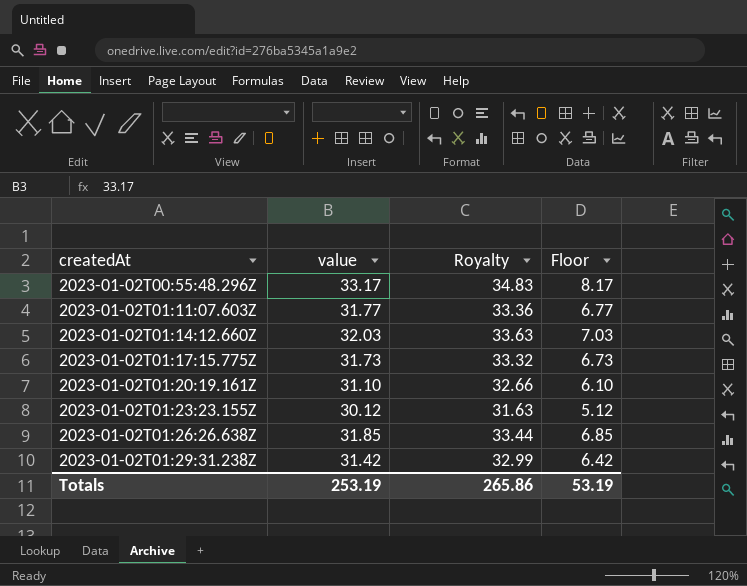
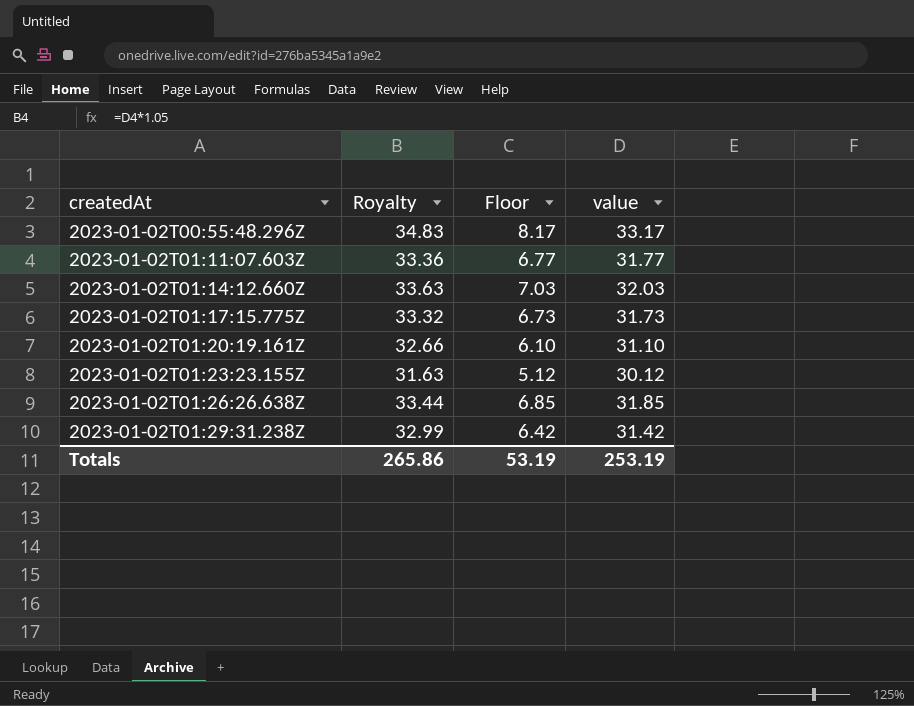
column value | position: 2 -> 4

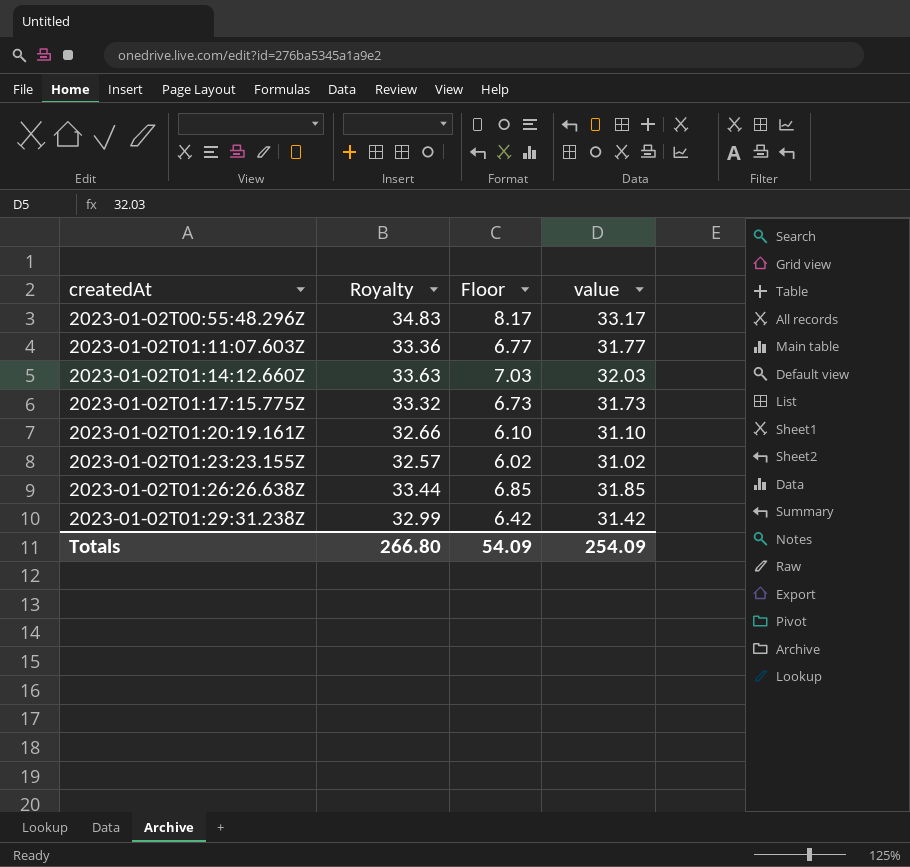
2023-01-02T01:23:23.155Z | Royalty: 31.63 -> 32.57
2023-01-02T01:23:23.155Z | Floor: 5.12 -> 6.02
2023-01-02T01:23:23.155Z | value: 30.12 -> 31.02
Totals | Royalty: 265.86 -> 266.80
Totals | Floor: 53.19 -> 54.09
Totals | value: 253.19 -> 254.09

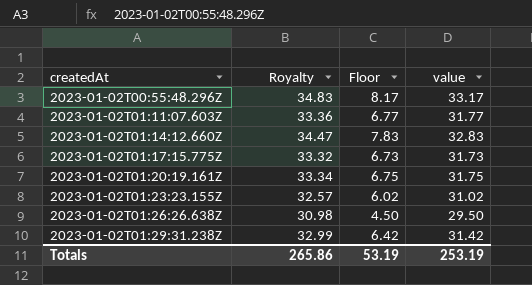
2023-01-02T01:14:12.660Z | Royalty: 33.63 -> 34.47
2023-01-02T01:14:12.660Z | Floor: 7.03 -> 7.83
2023-01-02T01:14:12.660Z | value: 32.03 -> 32.83
2023-01-02T01:20:19.161Z | Royalty: 32.66 -> 33.34
2023-01-02T01:20:19.161Z | Floor: 6.10 -> 6.75
2023-01-02T01:20:19.161Z | value: 31.10 -> 31.75
2023-01-02T01:26:26.638Z | Royalty: 33.44 -> 30.98
2023-01-02T01:26:26.638Z | Floor: 6.85 -> 4.50
2023-01-02T01:26:26.638Z | value: 31.85 -> 29.50
Totals | Royalty: 266.80 -> 265.86
Totals | Floor: 54.09 -> 53.19
Totals | value: 254.09 -> 253.19

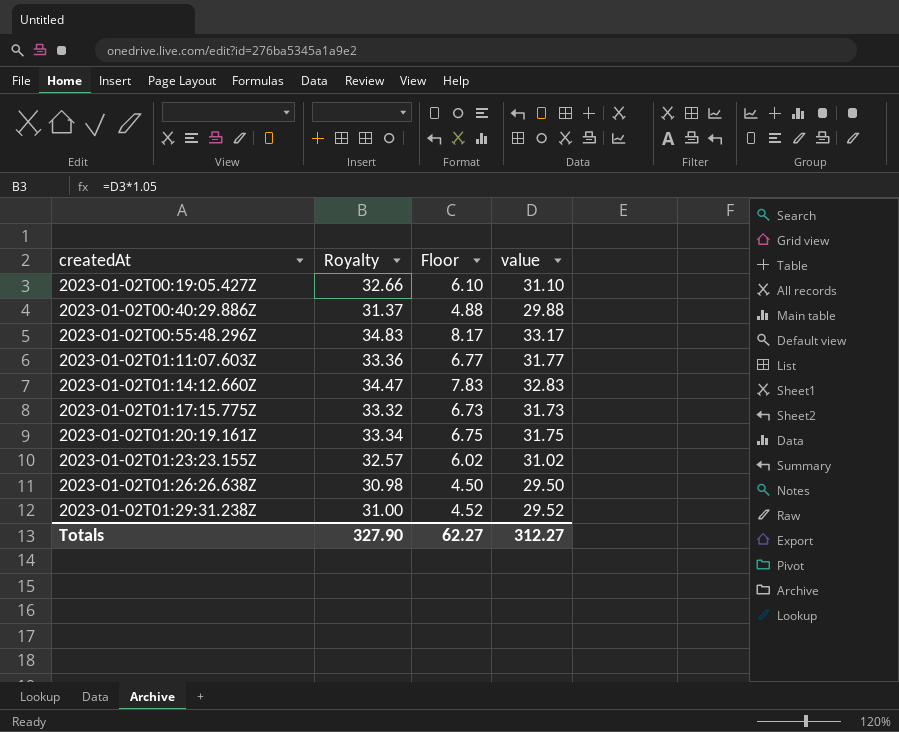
row 2023-01-02T00:19:05.427Z: none -> 32.66 | 6.10 | 31.10
row 2023-01-02T00:40:29.886Z: none -> 31.37 | 4.88 | 29.88
2023-01-02T01:29:31.238Z | Royalty: 32.99 -> 31.00
2023-01-02T01:29:31.238Z | Floor: 6.42 -> 4.52
2023-01-02T01:29:31.238Z | value: 31.42 -> 29.52
Totals | Royalty: 265.86 -> 327.90
Totals | Floor: 53.19 -> 62.27
Totals | value: 253.19 -> 312.27

